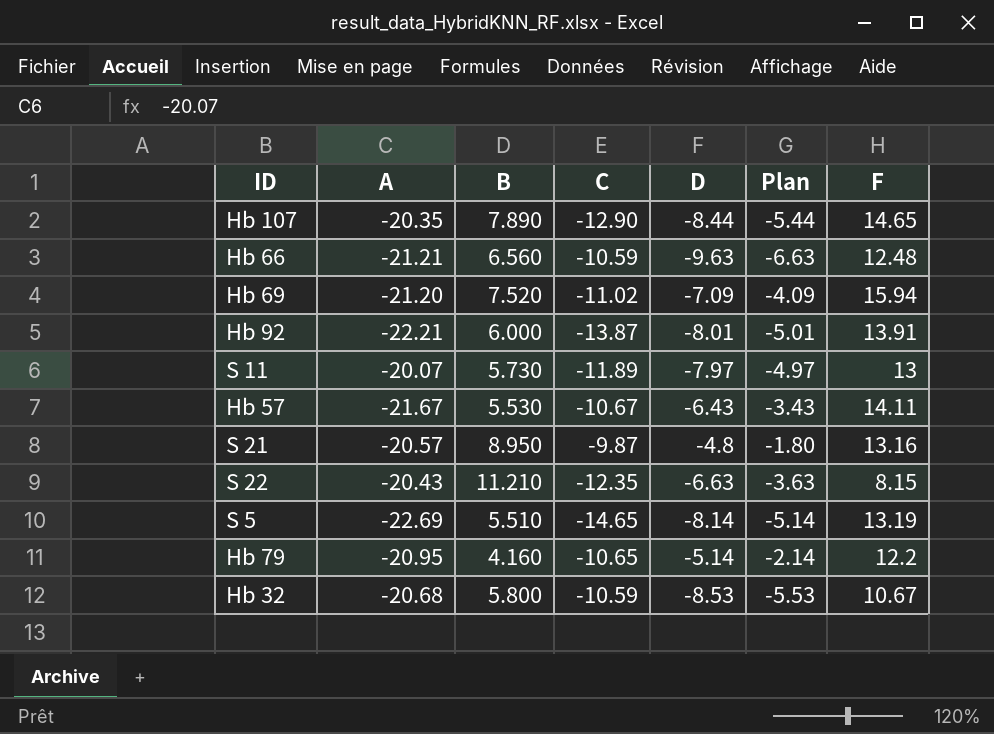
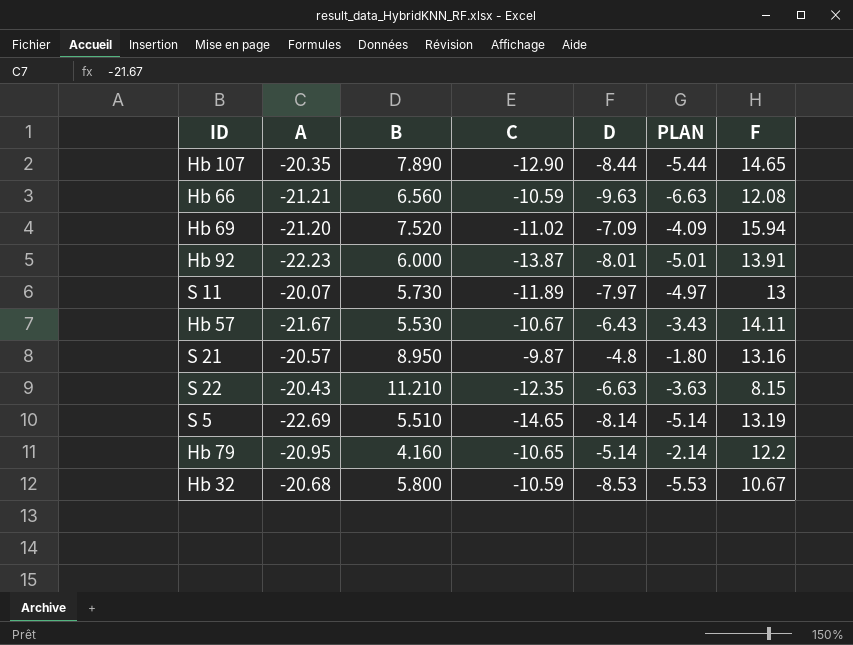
column name: Plan -> PLAN
Hb 66 | F: 12.48 -> 12.08
Hb 92 | A: -22.21 -> -22.23

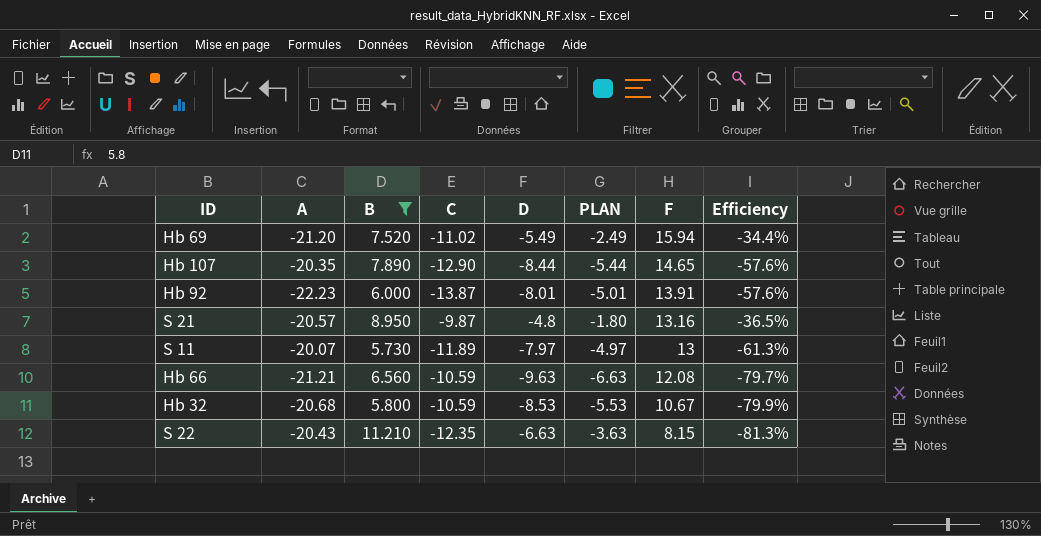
filter: none -> B >= 5.730
row order: none -> F descending
column Efficiency | formula: none -> [D] / [F]
Hb 69 | D: -7.09 -> -5.49
Hb 69 | PLAN: -4.09 -> -2.49

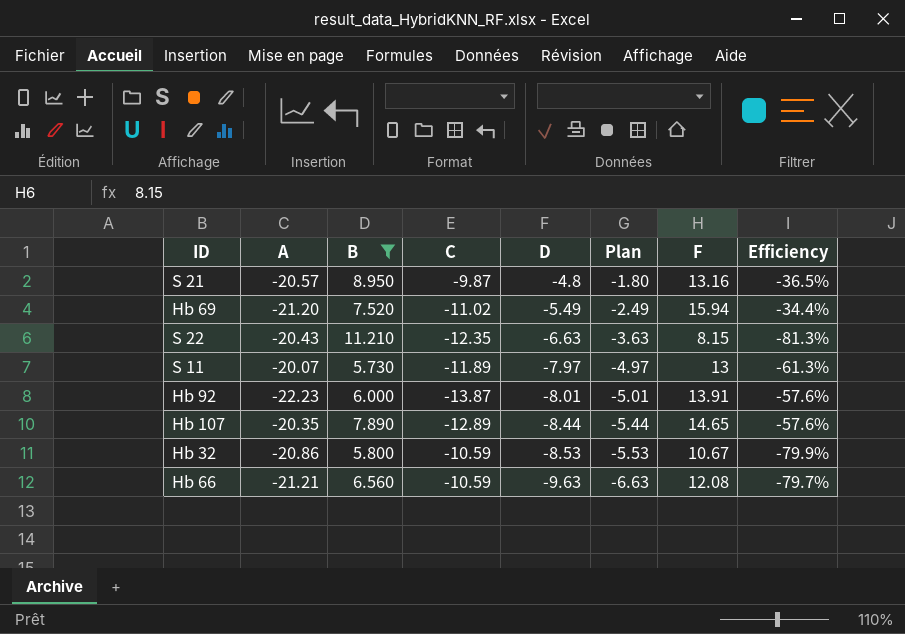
row order: F descending -> D descending
column name: PLAN -> Plan
Hb 107 | C: -12.90 -> -12.89
Hb 32 | A: -20.68 -> -20.86

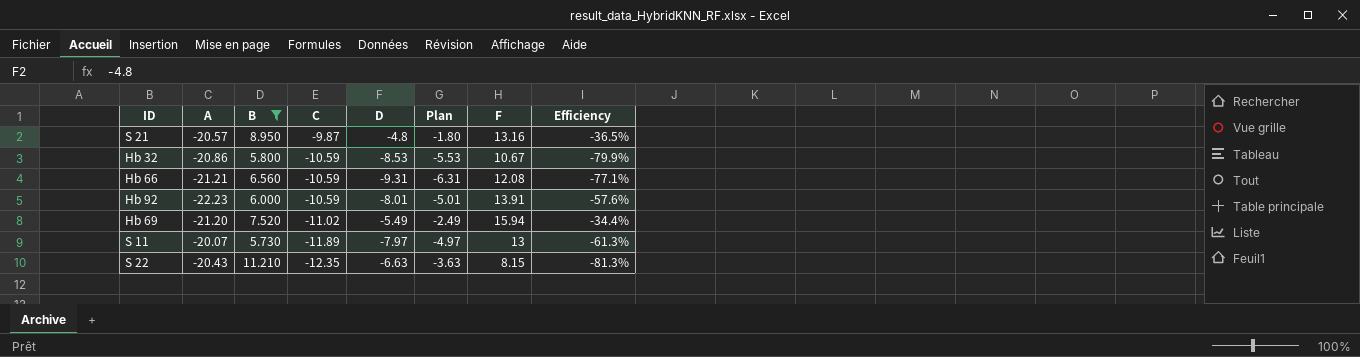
row order: D descending -> C descending
row Hb 107: -20.35 | 7.890 | -12.89 | -8.44 | -5.44 | 14.65 | -57.6% -> none
Hb 66 | D: -9.63 -> -9.31
Hb 66 | Plan: -6.63 -> -6.31
Hb 66 | Efficiency: -79.7% -> -77.1%
Hb 92 | C: -13.87 -> -10.59

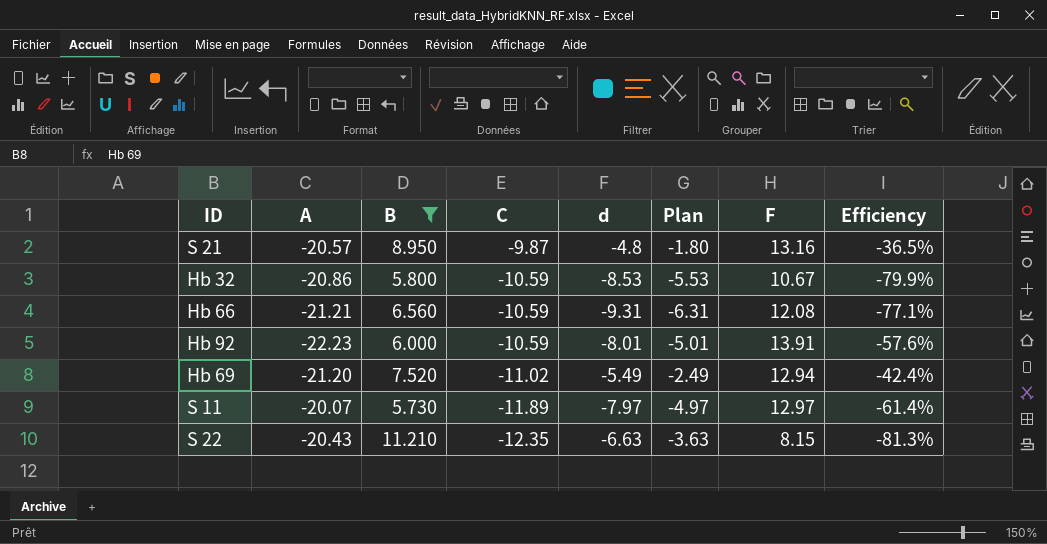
column name: D -> d
Hb 69 | F: 15.94 -> 12.94
Hb 69 | Efficiency: -34.4% -> -42.4%
S 11 | F: 13 -> 12.97
S 11 | Efficiency: -61.3% -> -61.4%

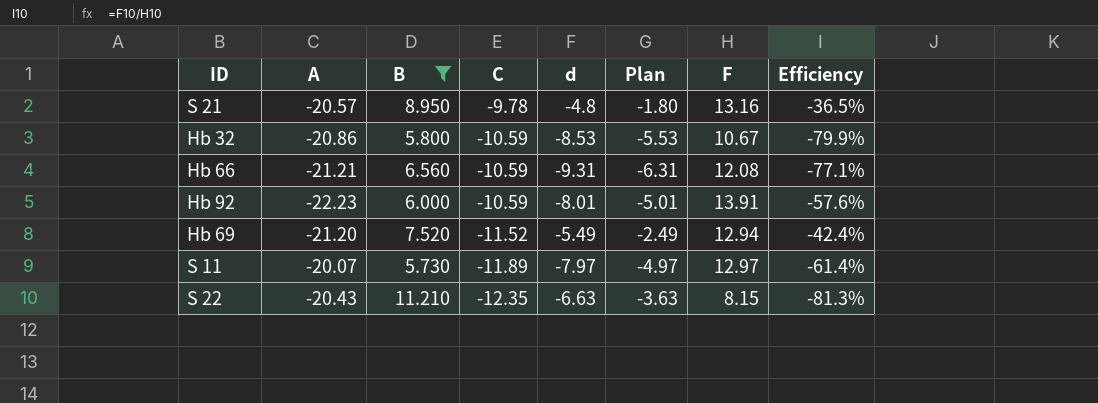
S 21 | C: -9.87 -> -9.78
Hb 69 | C: -11.02 -> -11.52

